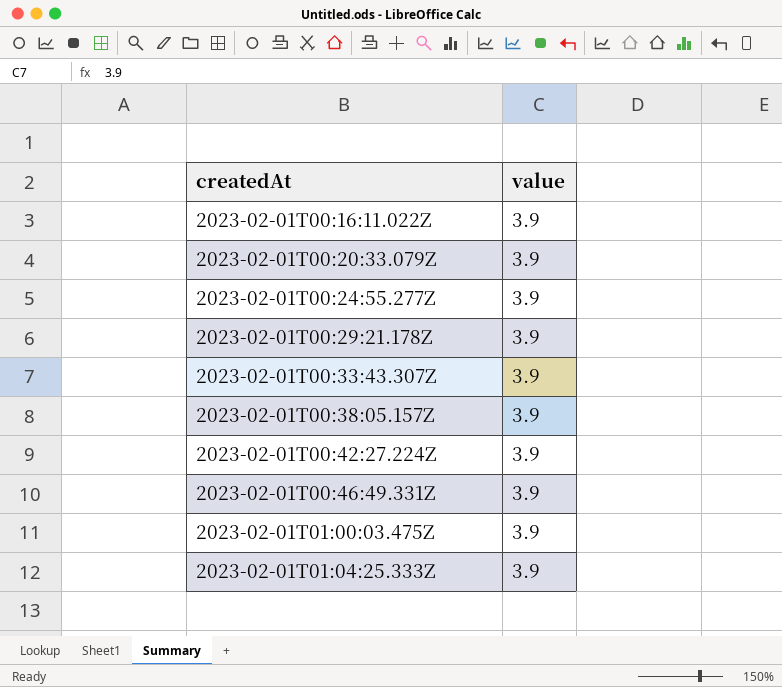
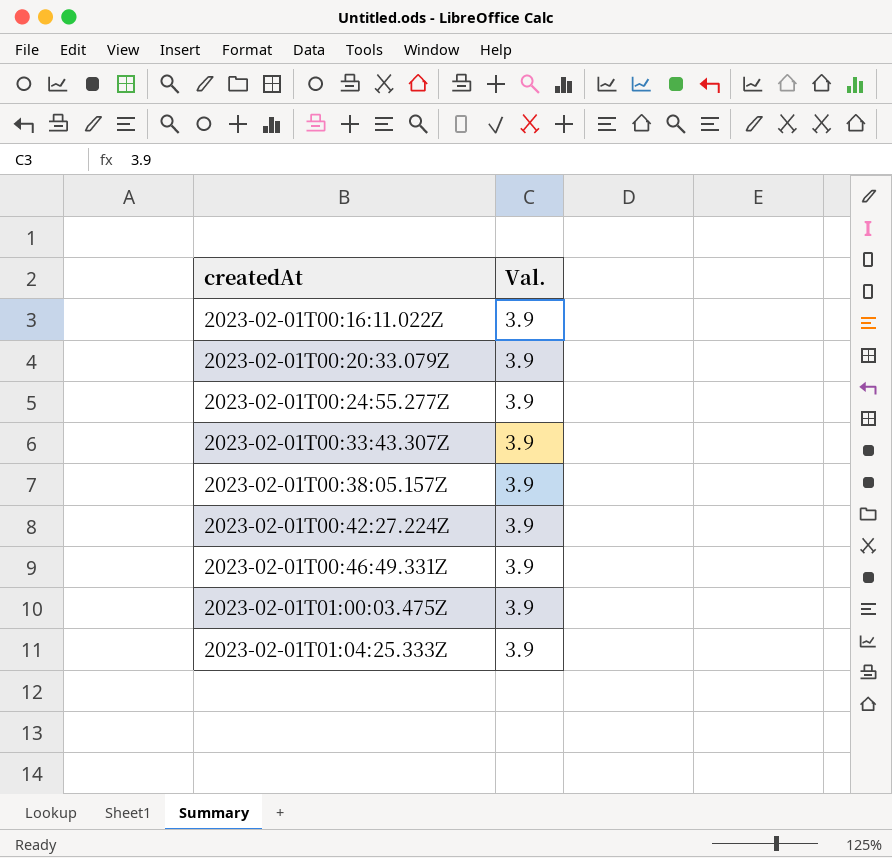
column name: value -> Val.
row 2023-02-01T00:29:21.178Z: 3.9 -> none

